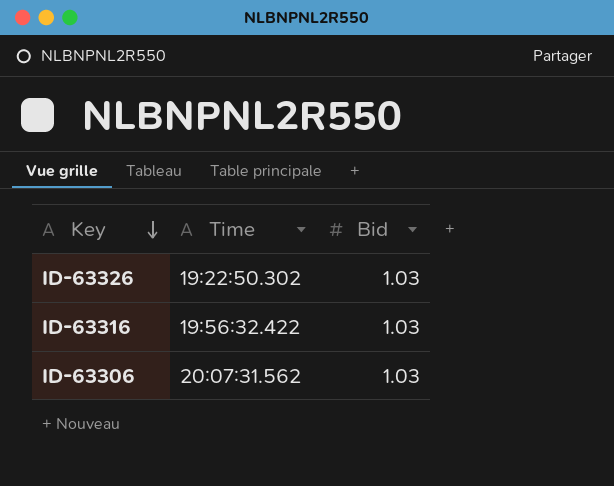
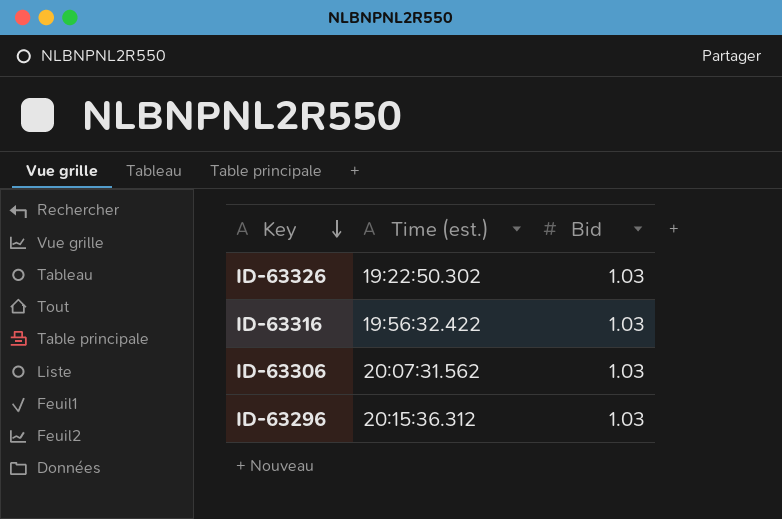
column name: Time -> Time (est.)
row ID-63296: none -> 20:15:36.312 | 1.03

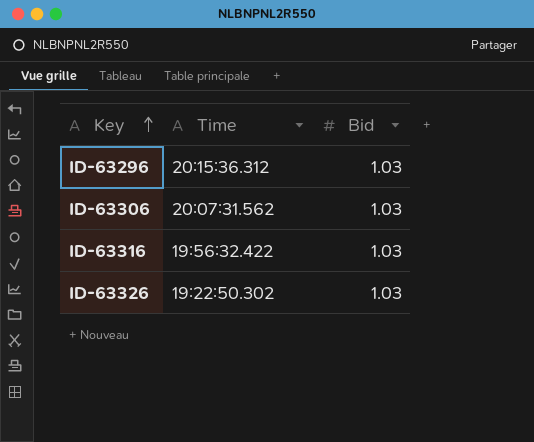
row order: Key descending -> Key ascending
column name: Time (est.) -> Time

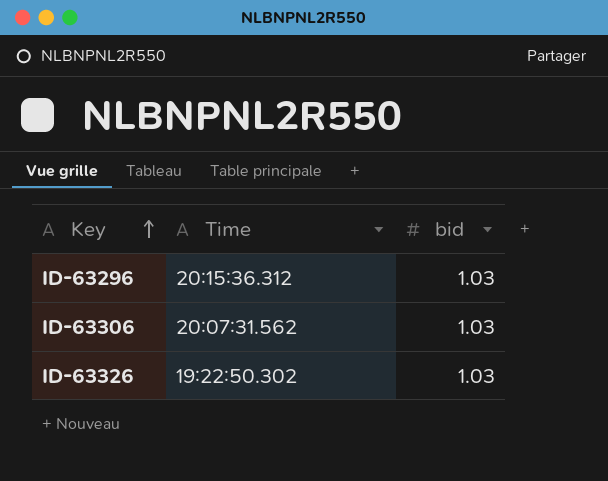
column name: Bid -> bid
row ID-63316: 19:56:32.422 | 1.03 -> none

